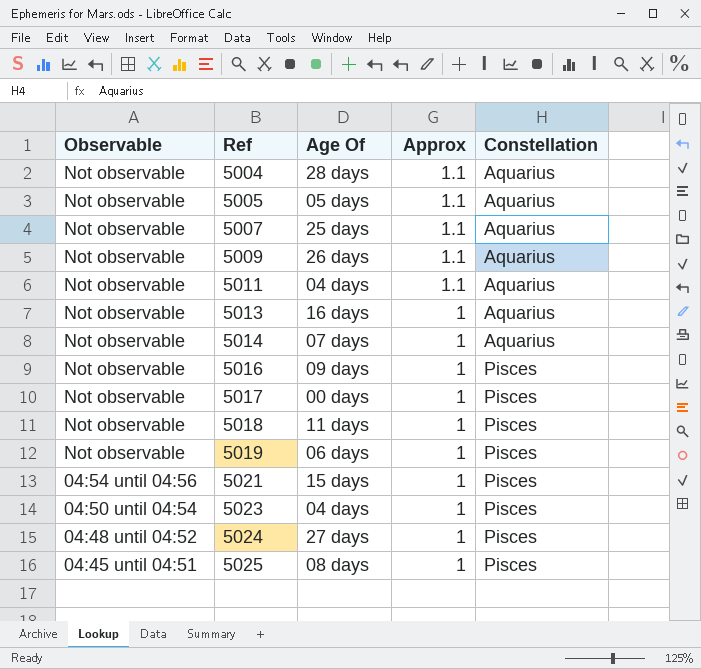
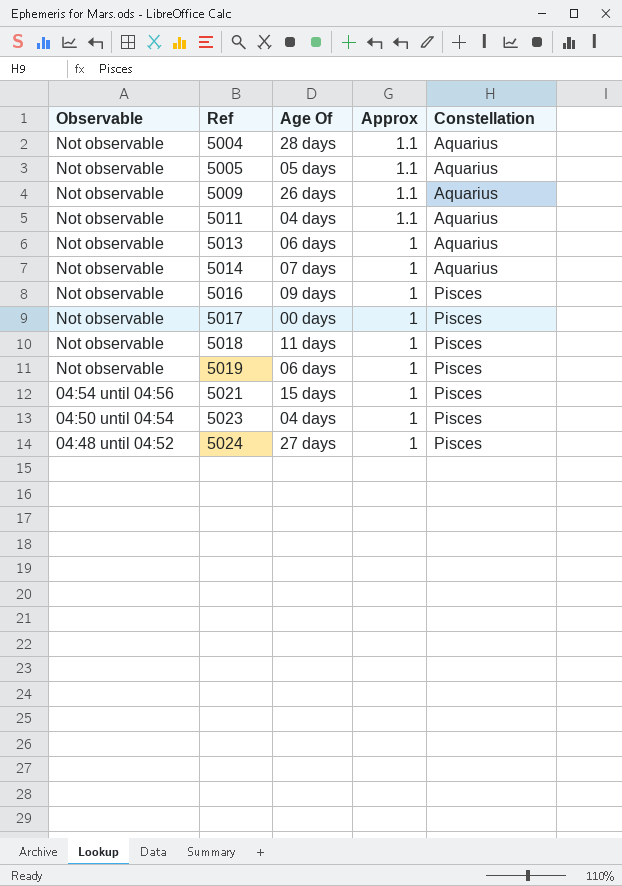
row 5007: Not observable | 25 days | 1.1 | Aquarius -> none
row 5025: 04:45 until 04:51 | 08 days | 1 | Pisces -> none
5013 | Age Of: 16 days -> 06 days

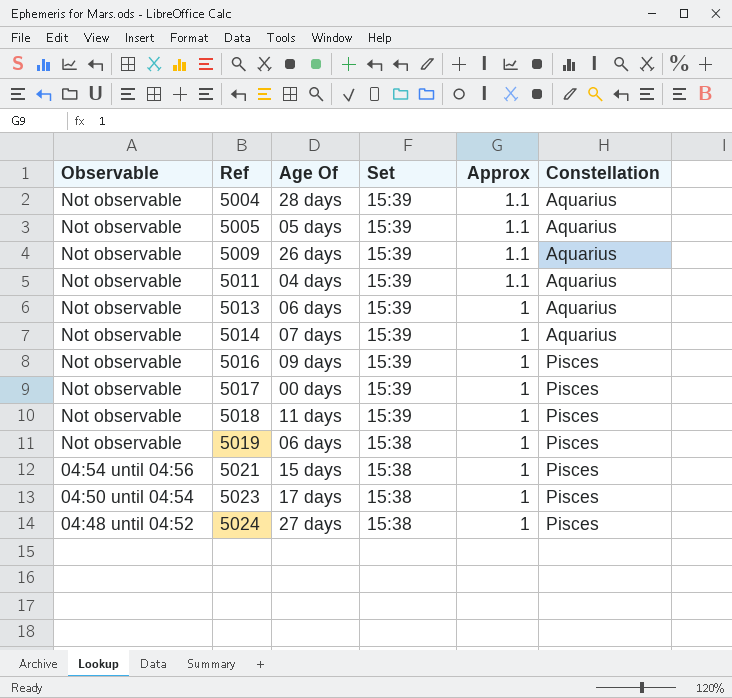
column Set | position: none -> 4
5023 | Age Of: 04 days -> 17 days

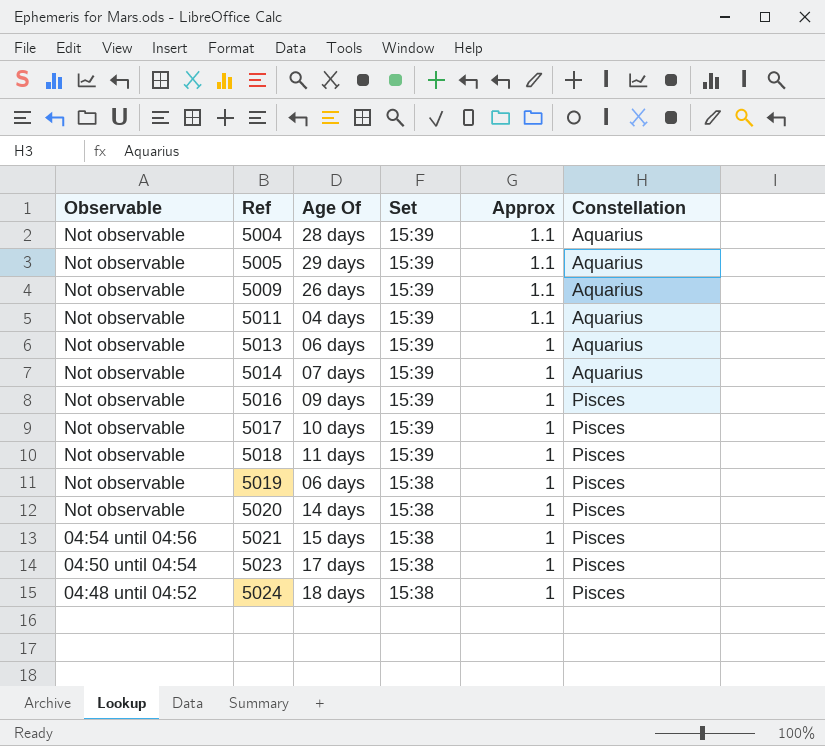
5005 | Age Of: 05 days -> 29 days
5017 | Age Of: 00 days -> 10 days
row 5020: none -> Not observable | 14 days | 15:38 | 1 | Pisces
5024 | Age Of: 27 days -> 18 days

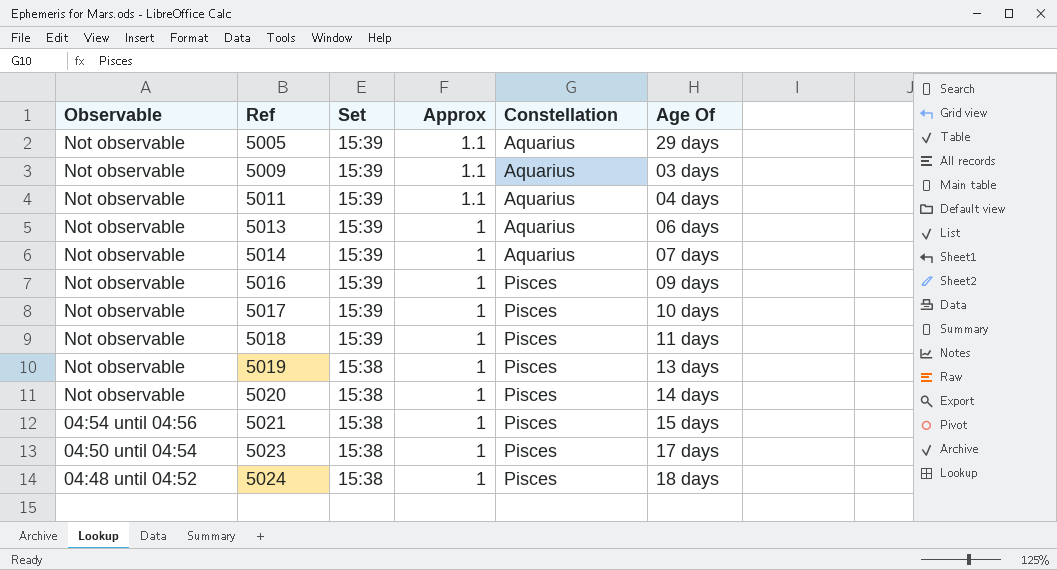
column Age Of | position: 3 -> 6
row 5004: Not observable | 28 days | 15:39 | 1.1 | Aquarius -> none
5009 | Age Of: 26 days -> 03 days
5019 | Age Of: 06 days -> 13 days

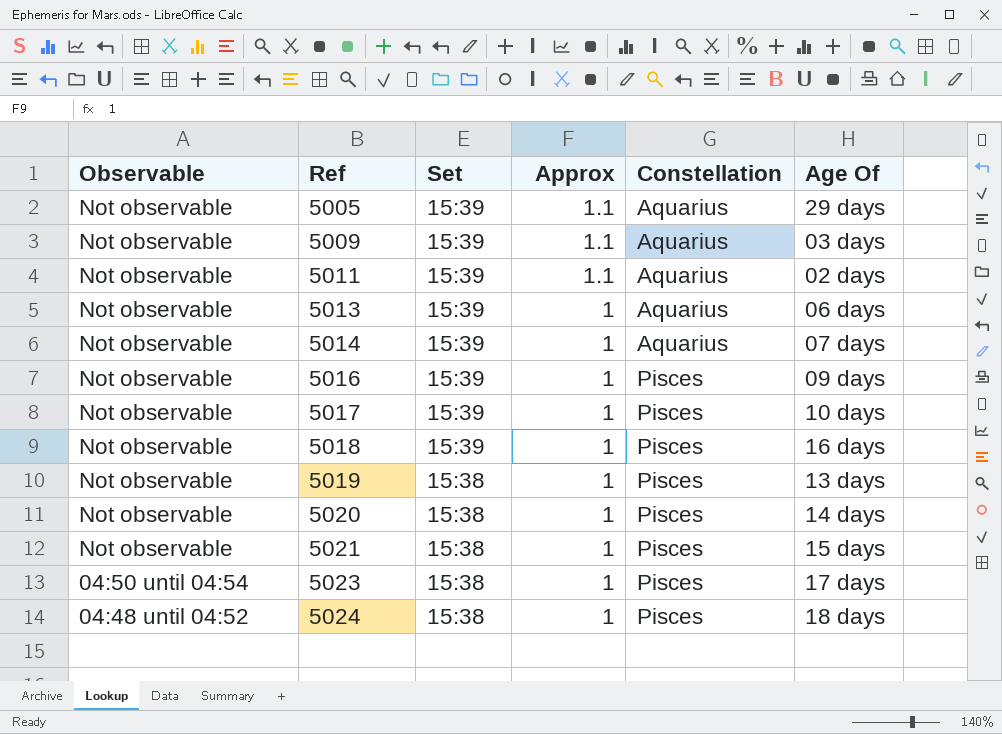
5011 | Age Of: 04 days -> 02 days
5018 | Age Of: 11 days -> 16 days
5021 | Observable: 04:54 until 04:56 -> Not observable

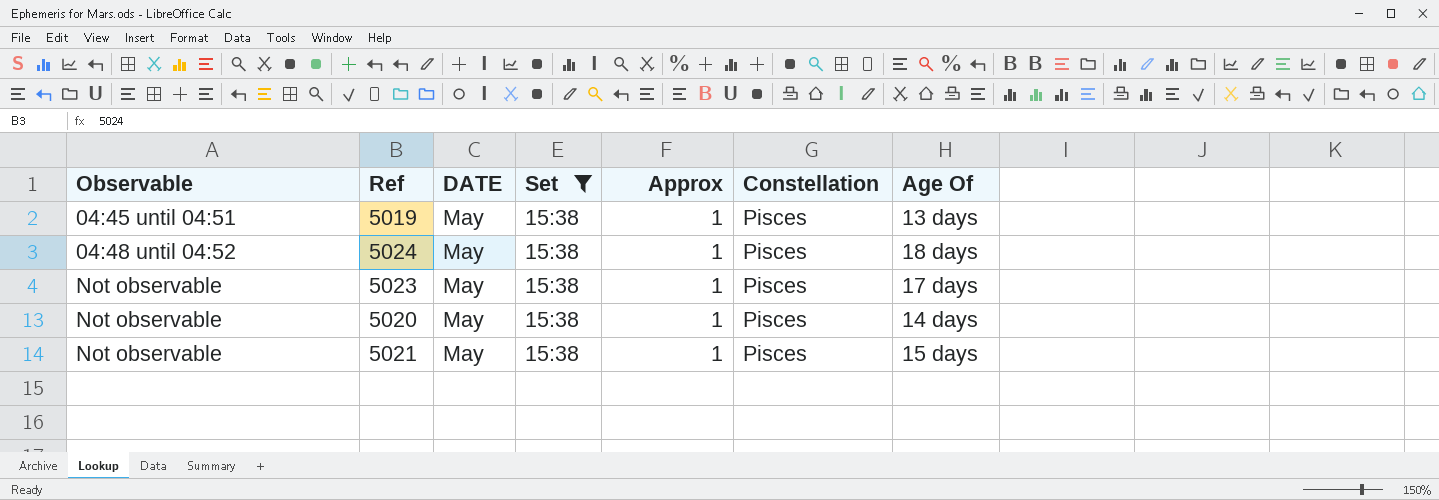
filter: none -> Set = 15:38
row order: Observable descending -> Observable ascending
column DATE | position: none -> 3
5019 | Observable: Not observable -> 04:45 until 04:51
5023 | Observable: 04:50 until 04:54 -> Not observable

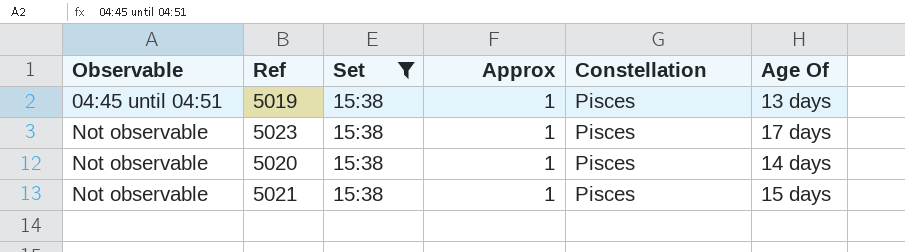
column DATE | position: 3 -> none
row 5024: 04:48 until 04:52 | May | 15:38 | 1 | Pisces | 18 days -> none

